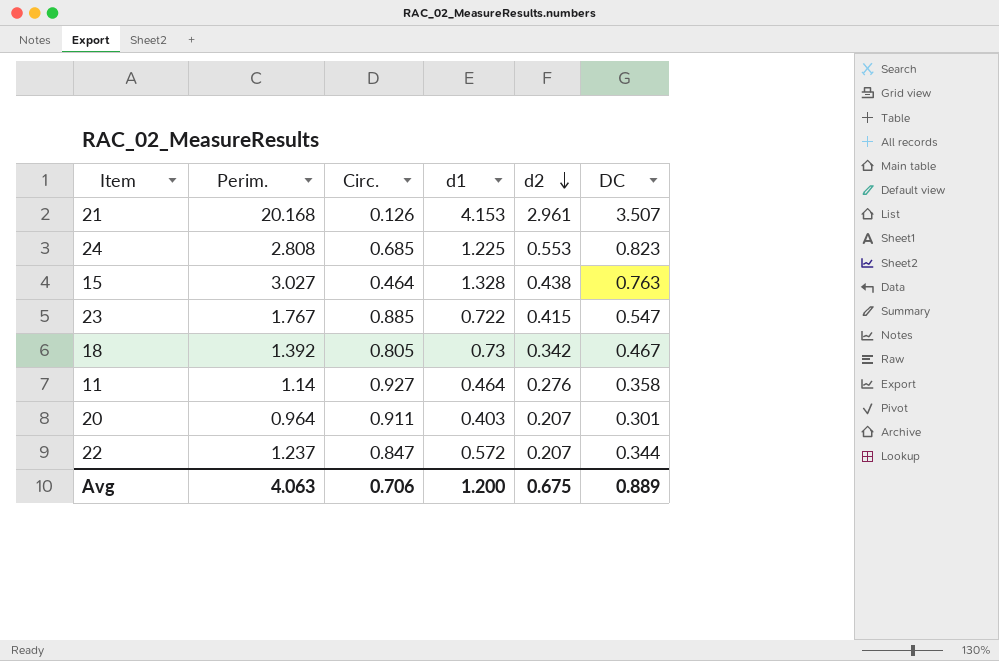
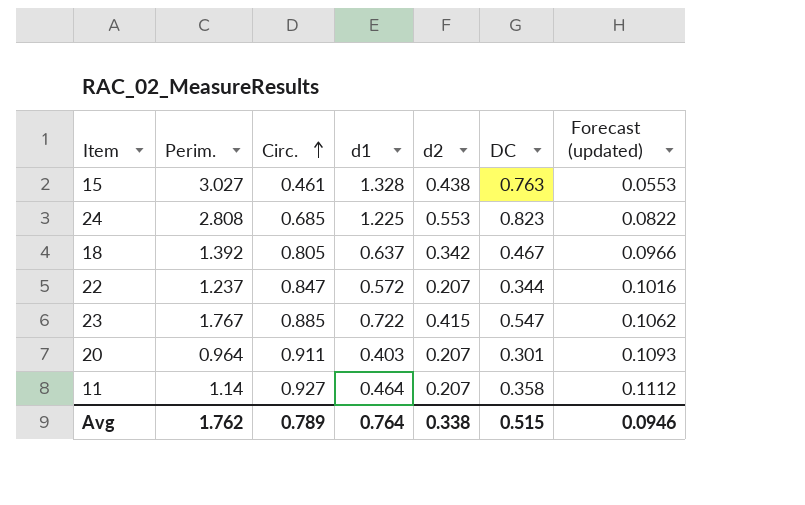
row order: d2 descending -> Circ. ascending
column Forecast (updated) | formula: none -> [Circ.] * 0.12
row 21: 20.168 | 0.126 | 4.153 | 2.961 | 3.507 -> none
15 | Circ.: 0.464 -> 0.461
18 | d1: 0.73 -> 0.637
11 | d2: 0.276 -> 0.207
Avg | Perim.: 4.063 -> 1.762
Avg | Circ.: 0.706 -> 0.789
Avg | d1: 1.200 -> 0.764
Avg | d2: 0.675 -> 0.338
Avg | DC: 0.889 -> 0.515

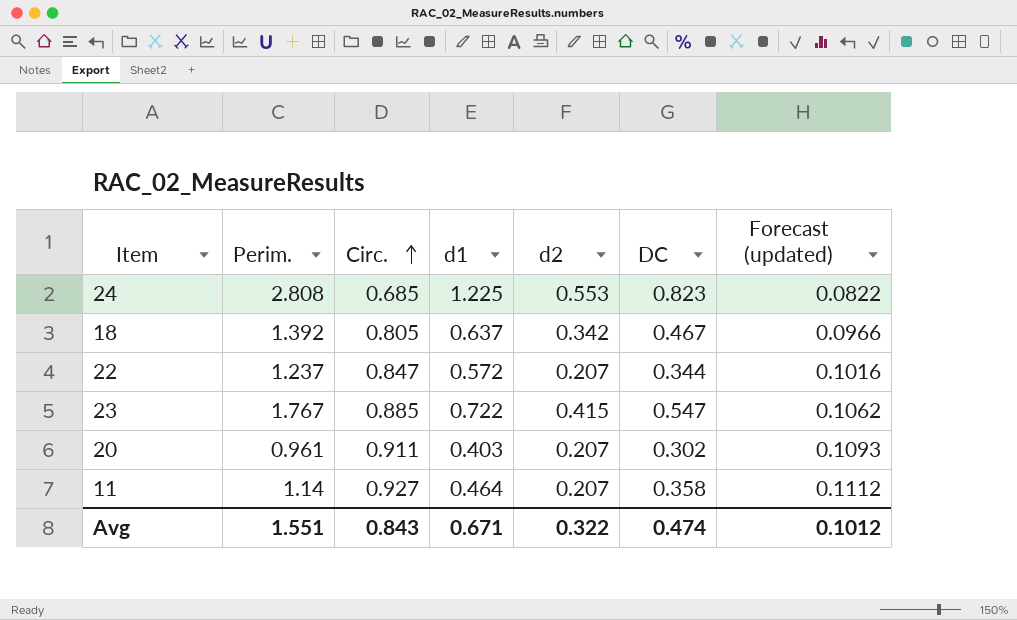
row 15: 3.027 | 0.461 | 1.328 | 0.438 | 0.763 | 0.0553 -> none
20 | Perim.: 0.964 -> 0.961
20 | DC: 0.301 -> 0.302
Avg | Perim.: 1.762 -> 1.551
Avg | Circ.: 0.789 -> 0.843
Avg | d1: 0.764 -> 0.671
Avg | d2: 0.338 -> 0.322
Avg | DC: 0.515 -> 0.474
Avg | Forecast (updated): 0.0946 -> 0.1012

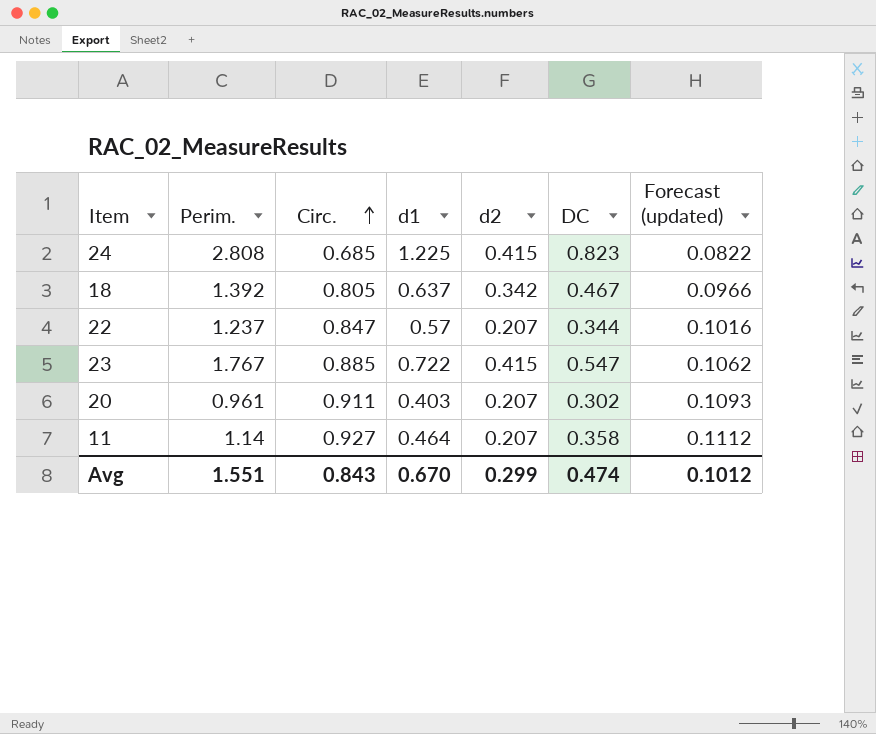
24 | d2: 0.553 -> 0.415
22 | d1: 0.572 -> 0.57
Avg | d1: 0.671 -> 0.670
Avg | d2: 0.322 -> 0.299

